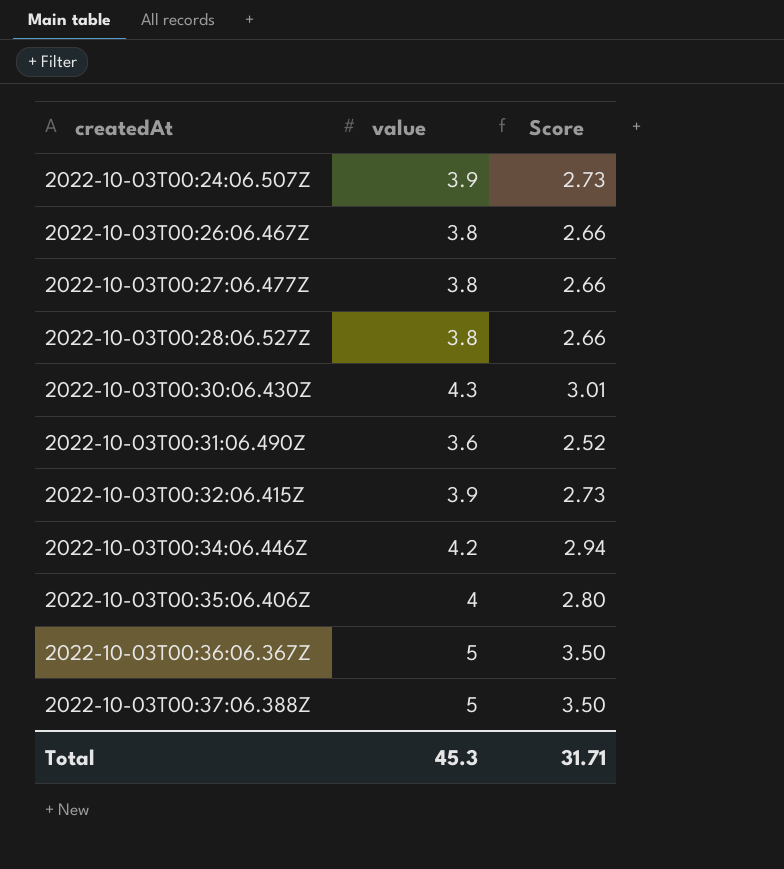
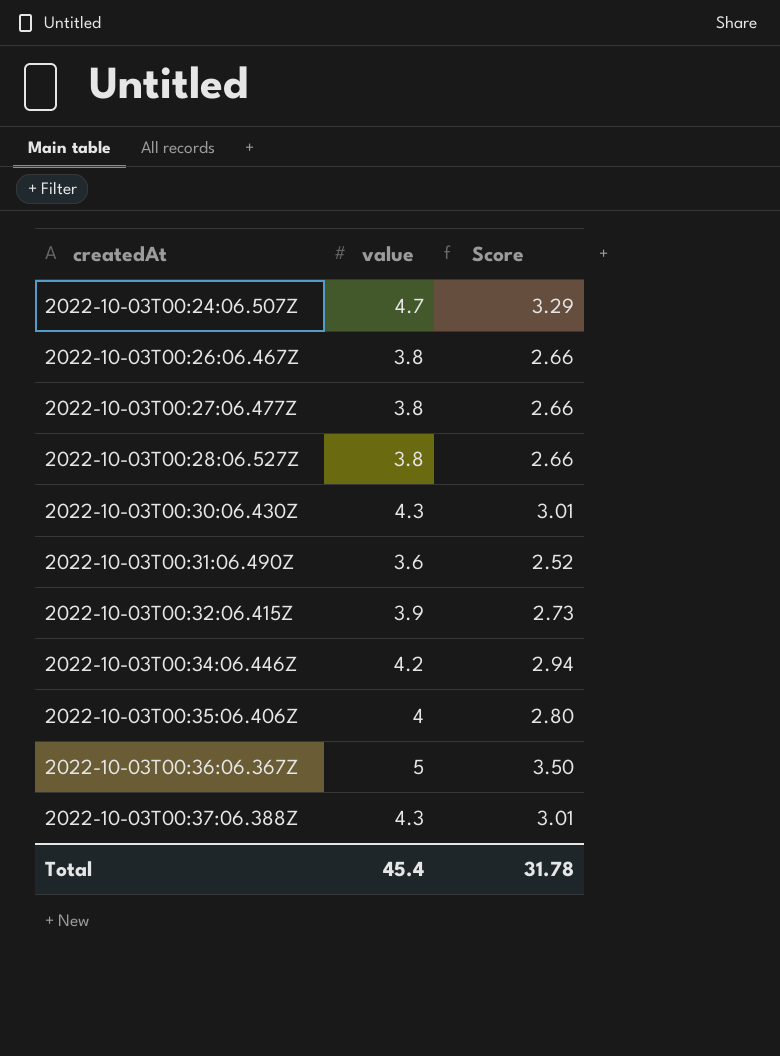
2022-10-03T00:24:06.507Z | value: 3.9 -> 4.7
2022-10-03T00:24:06.507Z | Score: 2.73 -> 3.29
2022-10-03T00:37:06.388Z | value: 5 -> 4.3
2022-10-03T00:37:06.388Z | Score: 3.50 -> 3.01
Total | value: 45.3 -> 45.4
Total | Score: 31.71 -> 31.78

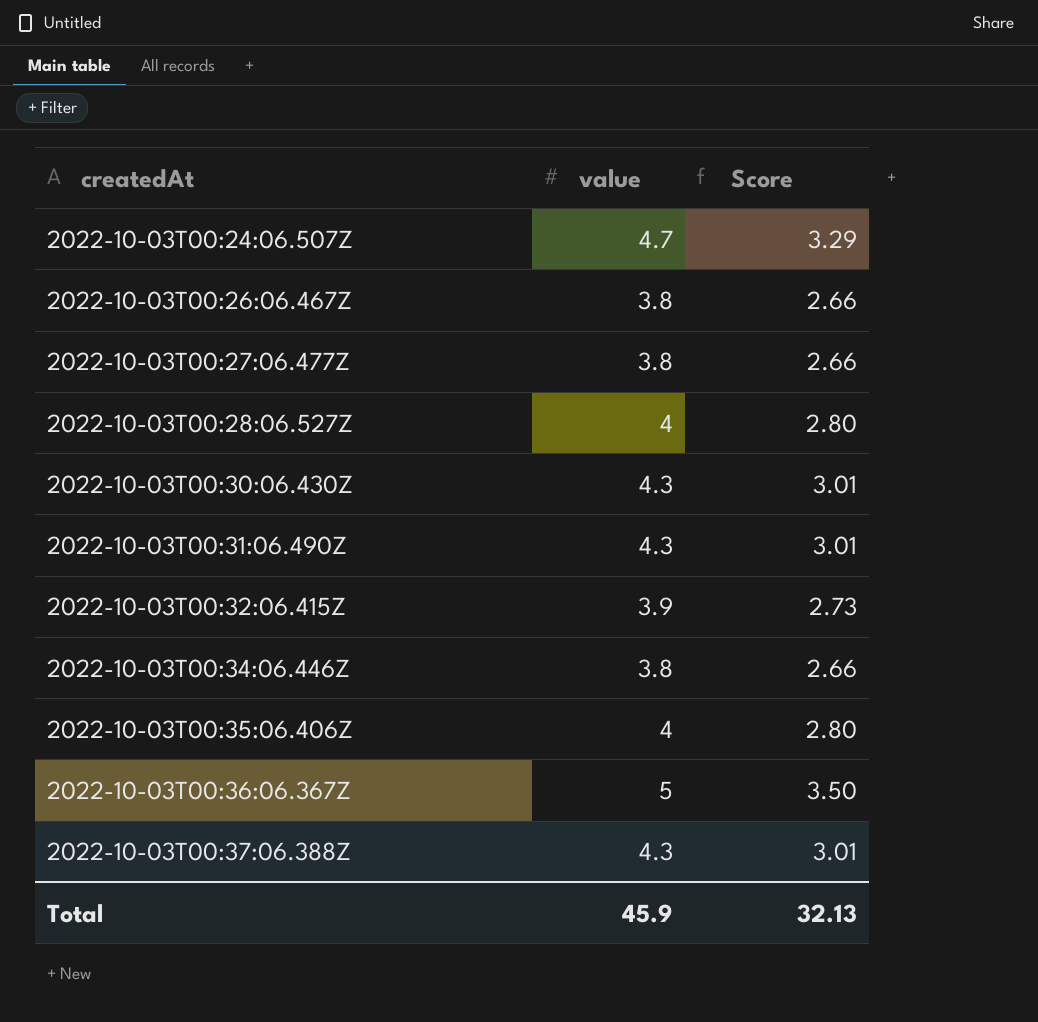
2022-10-03T00:28:06.527Z | value: 3.8 -> 4
2022-10-03T00:28:06.527Z | Score: 2.66 -> 2.80
2022-10-03T00:31:06.490Z | value: 3.6 -> 4.3
2022-10-03T00:31:06.490Z | Score: 2.52 -> 3.01
2022-10-03T00:34:06.446Z | value: 4.2 -> 3.8
2022-10-03T00:34:06.446Z | Score: 2.94 -> 2.66
Total | value: 45.4 -> 45.9
Total | Score: 31.78 -> 32.13

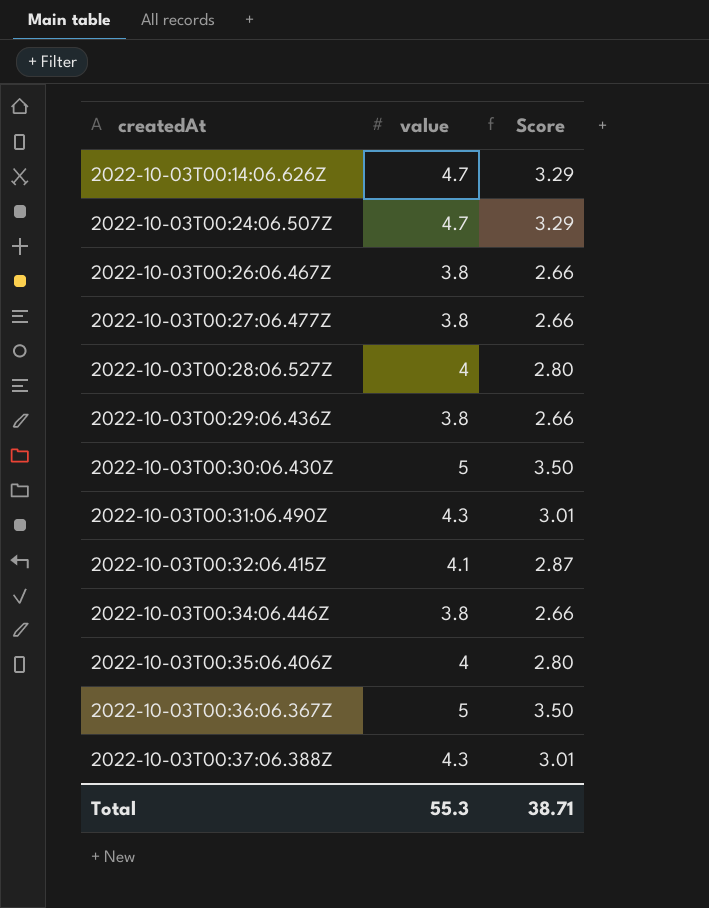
row 2022-10-03T00:14:06.626Z: none -> 4.7 | 3.29
row 2022-10-03T00:29:06.436Z: none -> 3.8 | 2.66
2022-10-03T00:30:06.430Z | value: 4.3 -> 5
2022-10-03T00:30:06.430Z | Score: 3.01 -> 3.50
2022-10-03T00:32:06.415Z | value: 3.9 -> 4.1
2022-10-03T00:32:06.415Z | Score: 2.73 -> 2.87
Total | value: 45.9 -> 55.3
Total | Score: 32.13 -> 38.71

